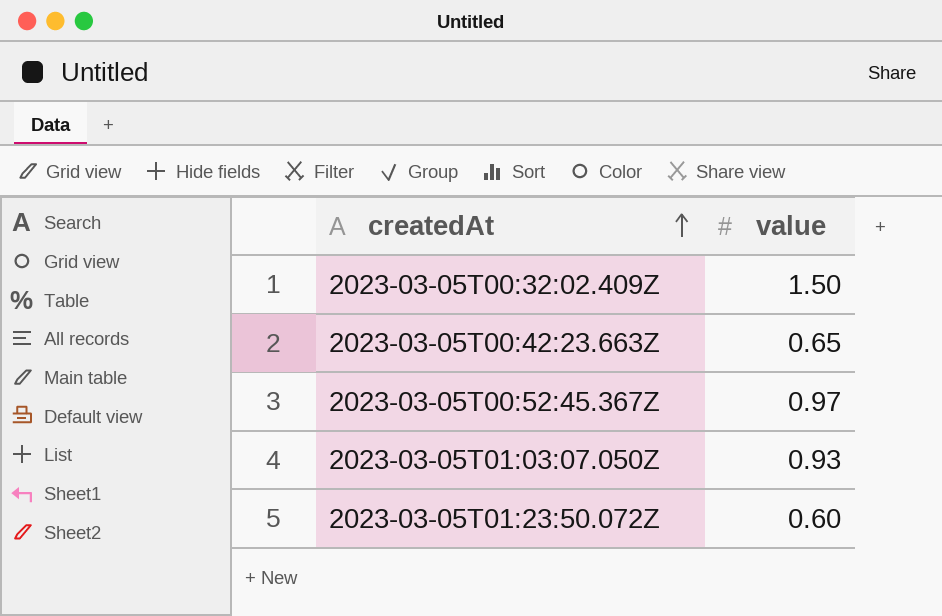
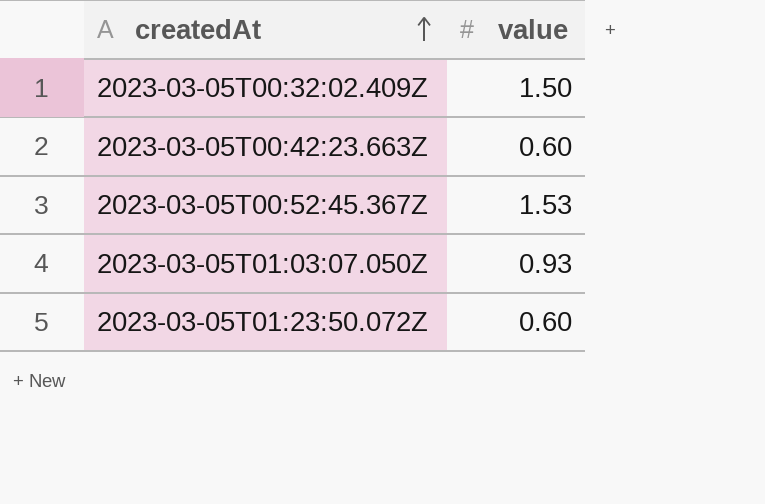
2023-03-05T00:42:23.663Z | value: 0.65 -> 0.60
2023-03-05T00:52:45.367Z | value: 0.97 -> 1.53

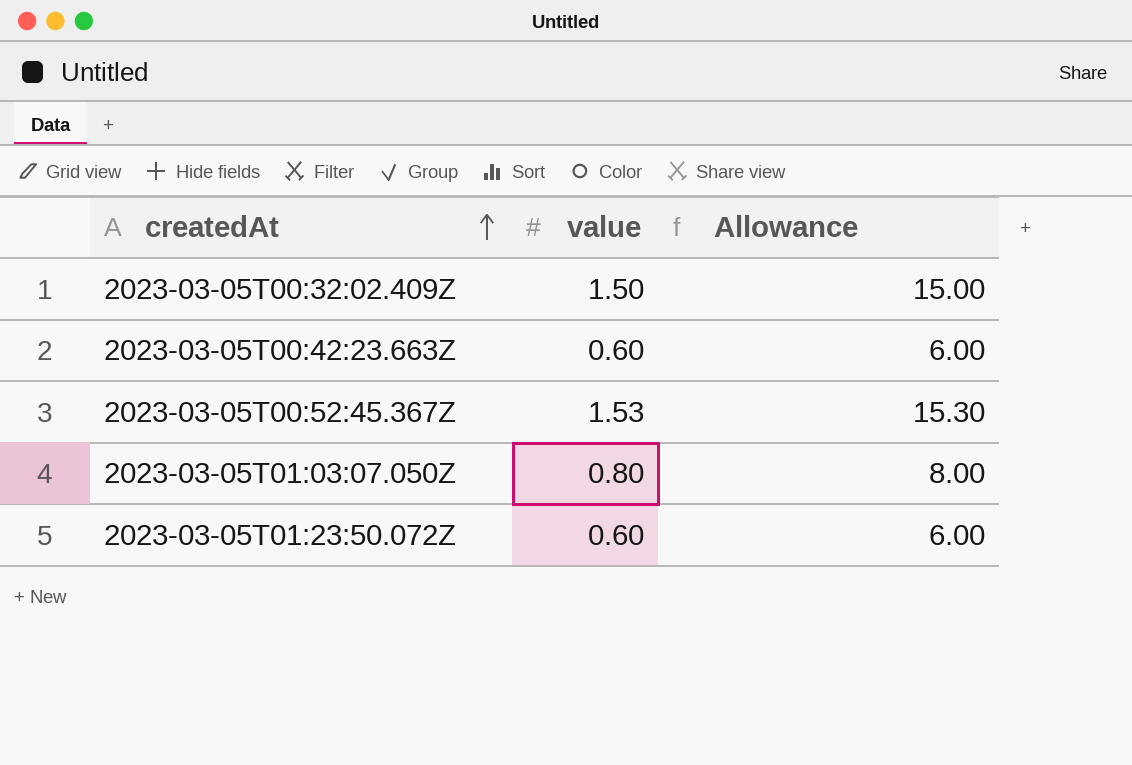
column Allowance | formula: none -> [value] * 10
2023-03-05T01:03:07.050Z | value: 0.93 -> 0.80

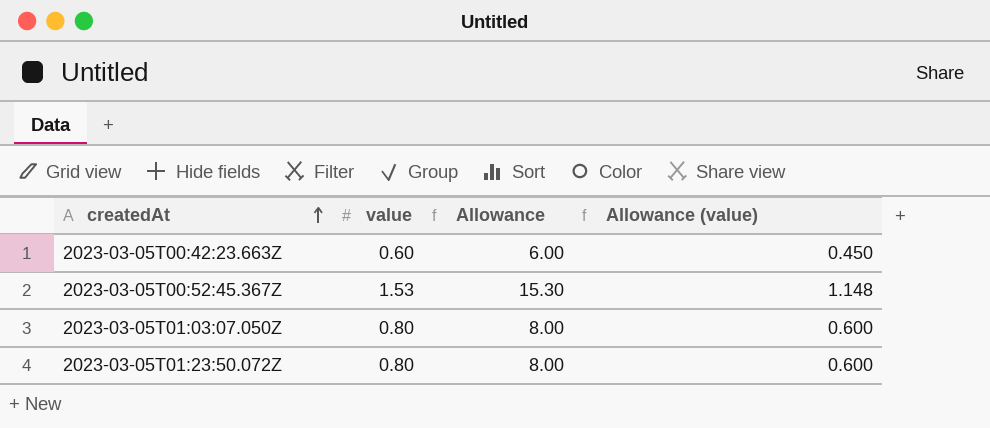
column Allowance (value) | formula: none -> [value] * 0.75
row 2023-03-05T00:32:02.409Z: 1.50 | 15.00 -> none
2023-03-05T01:23:50.072Z | value: 0.60 -> 0.80
2023-03-05T01:23:50.072Z | Allowance: 6.00 -> 8.00

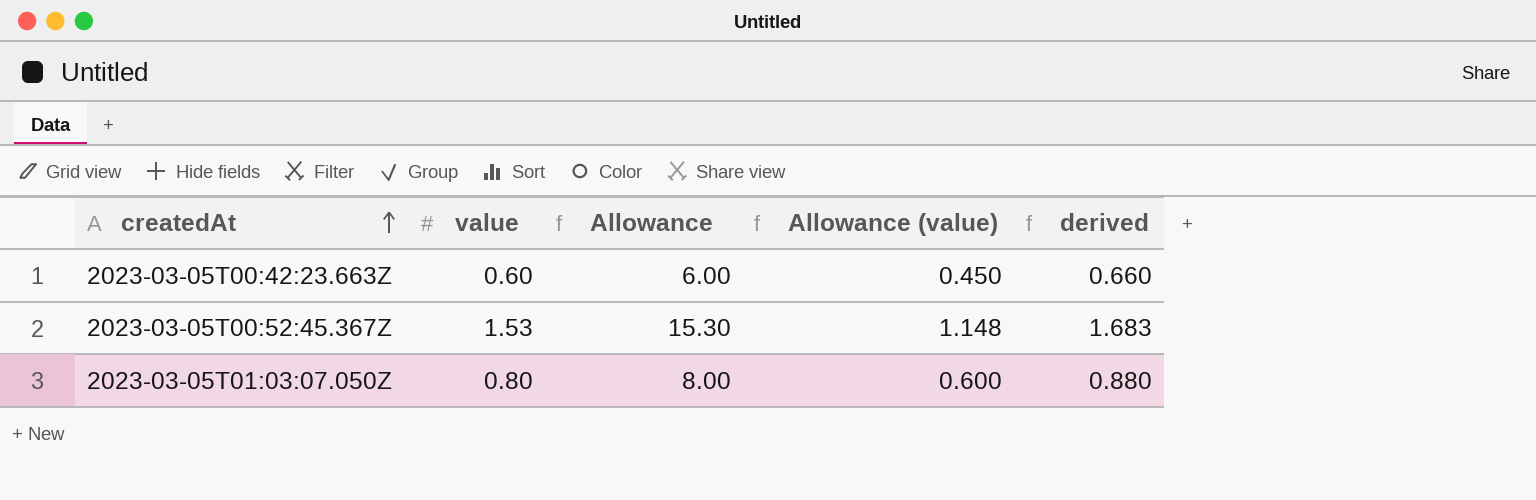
column derived | formula: none -> [value] * 1.1
row 2023-03-05T01:23:50.072Z: 0.80 | 8.00 | 0.600 -> none

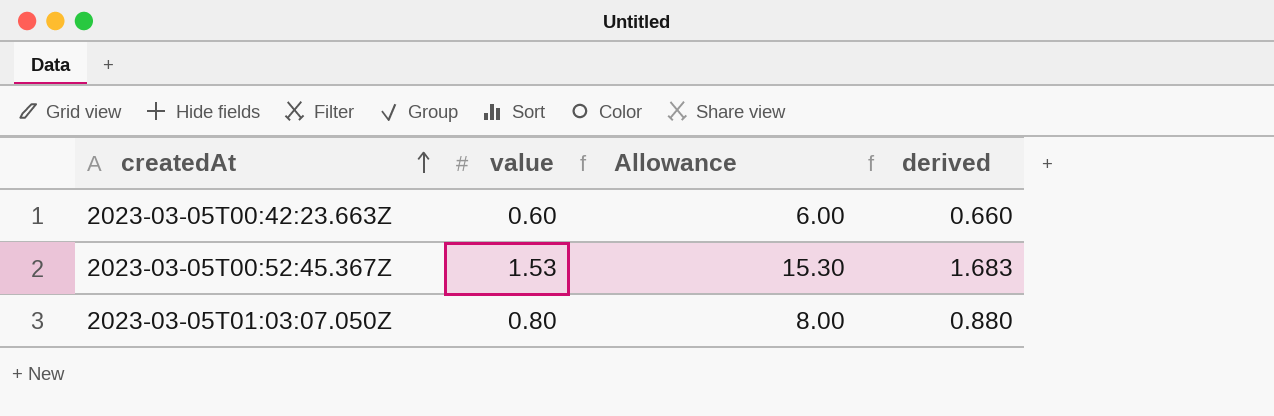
column Allowance (value) | formula: [value] * 0.75 -> none

